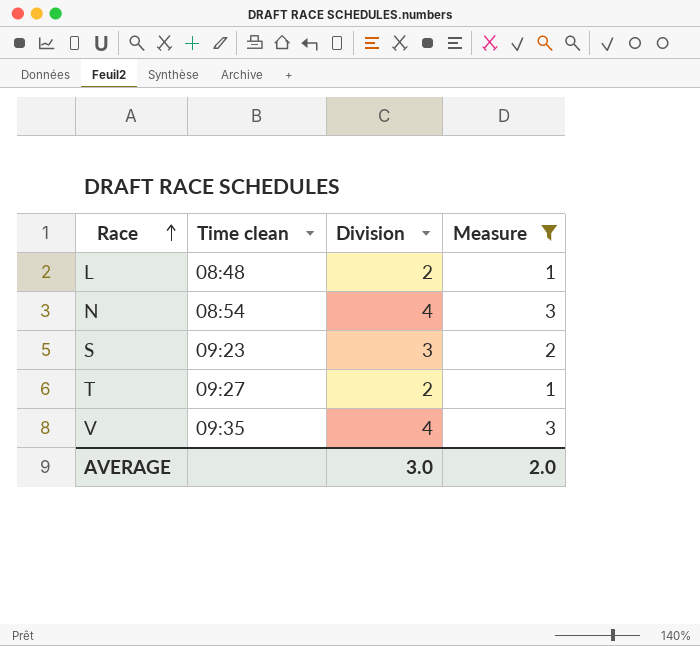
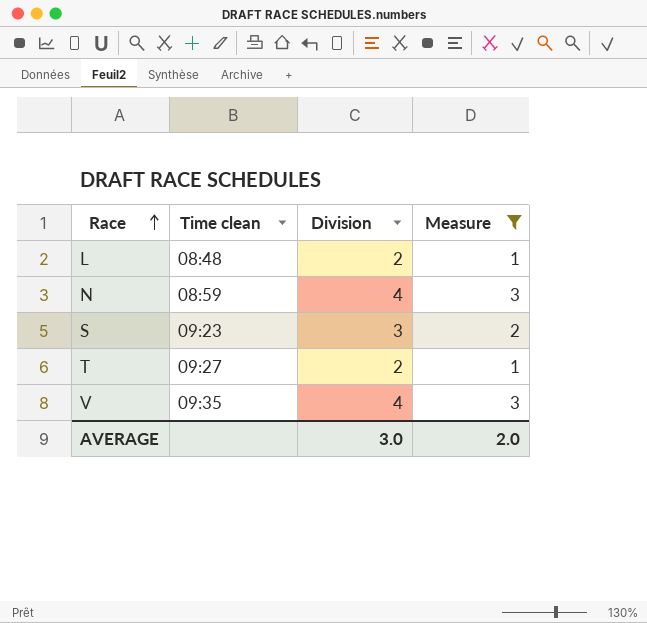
N | Time clean: 08:54 -> 08:59

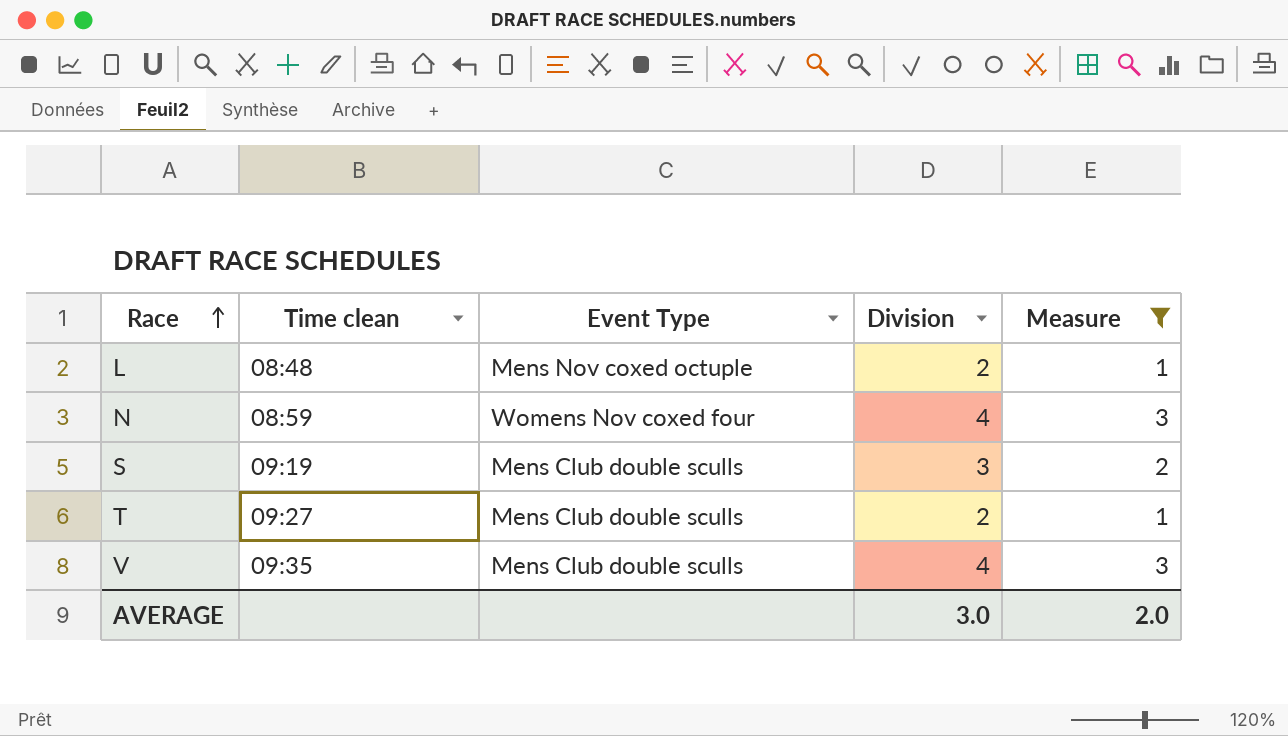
column Event Type | position: none -> 3
S | Time clean: 09:23 -> 09:19

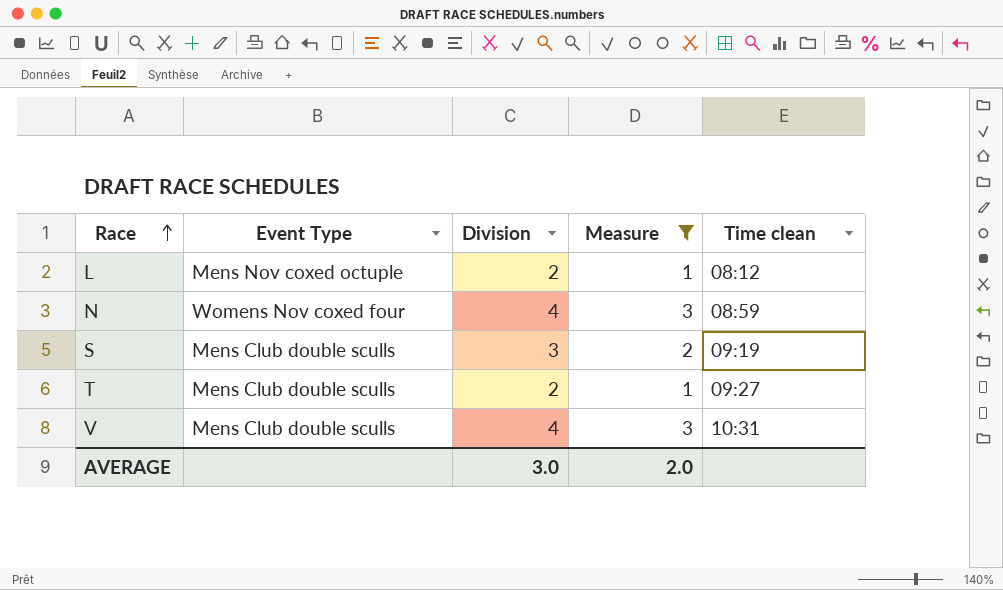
column Time clean | position: 2 -> 5
L | Time clean: 08:48 -> 08:12
V | Time clean: 09:35 -> 10:31

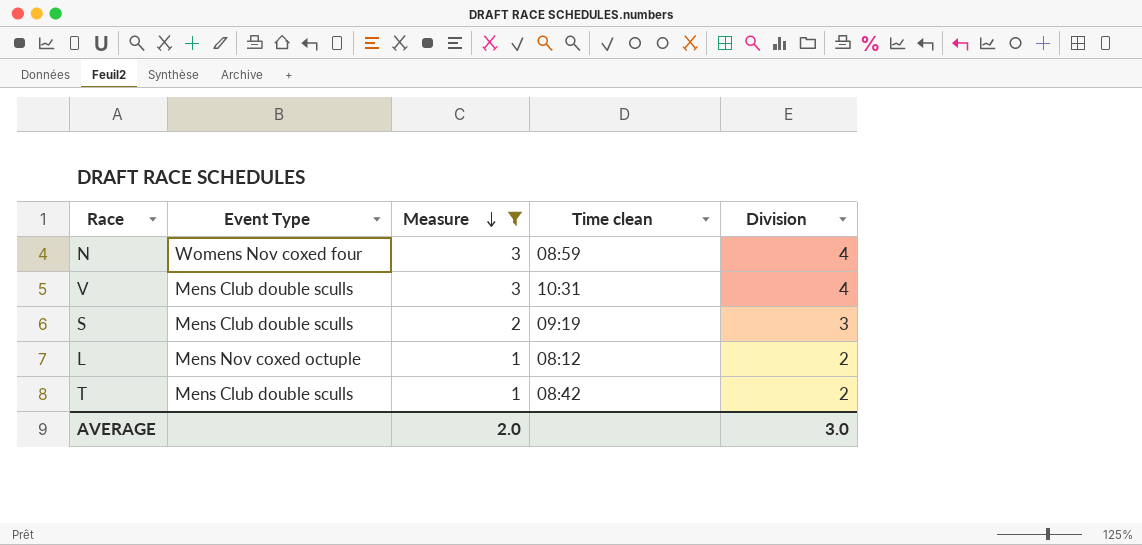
row order: Race ascending -> Measure descending
column Division | position: 3 -> 5
T | Time clean: 09:27 -> 08:42

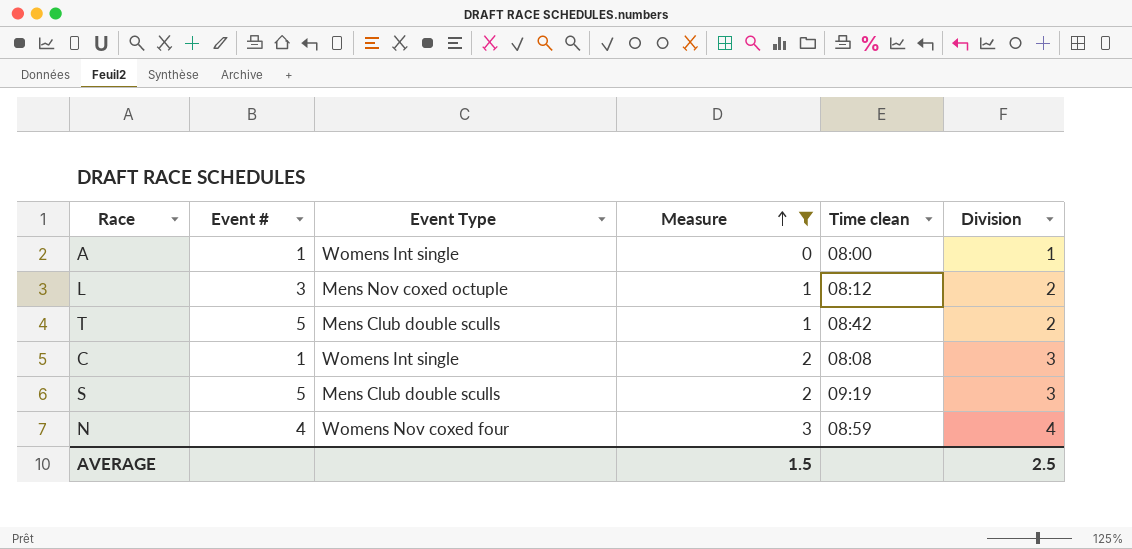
row order: Measure descending -> Measure ascending
column Event # | position: none -> 2
row V: Mens Club double sculls | 3 | 10:31 | 4 -> none
row A: none -> 1 | Womens Int single | 0 | 08:00 | 1
row C: none -> 1 | Womens Int single | 2 | 08:08 | 3
AVERAGE | Measure: 2.0 -> 1.5
AVERAGE | Division: 3.0 -> 2.5

